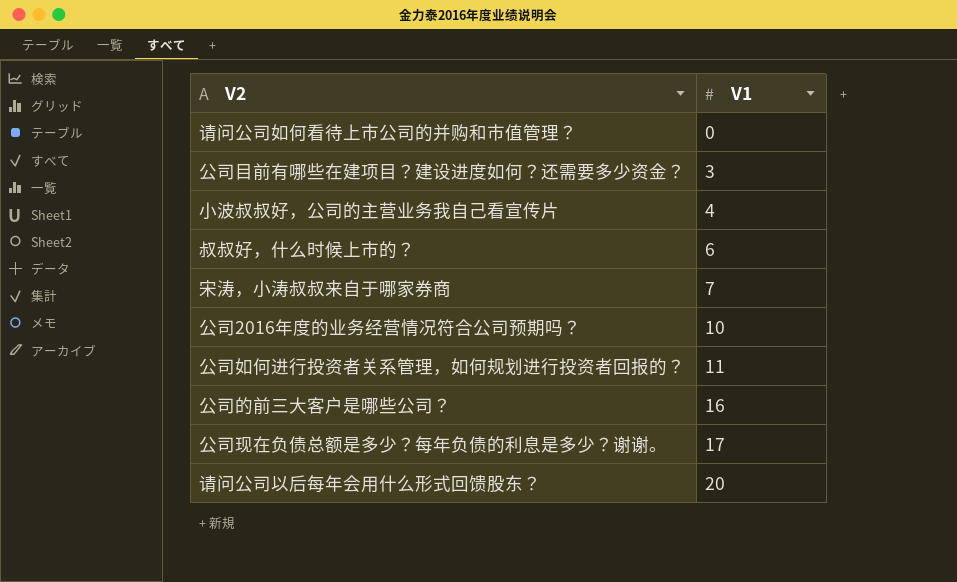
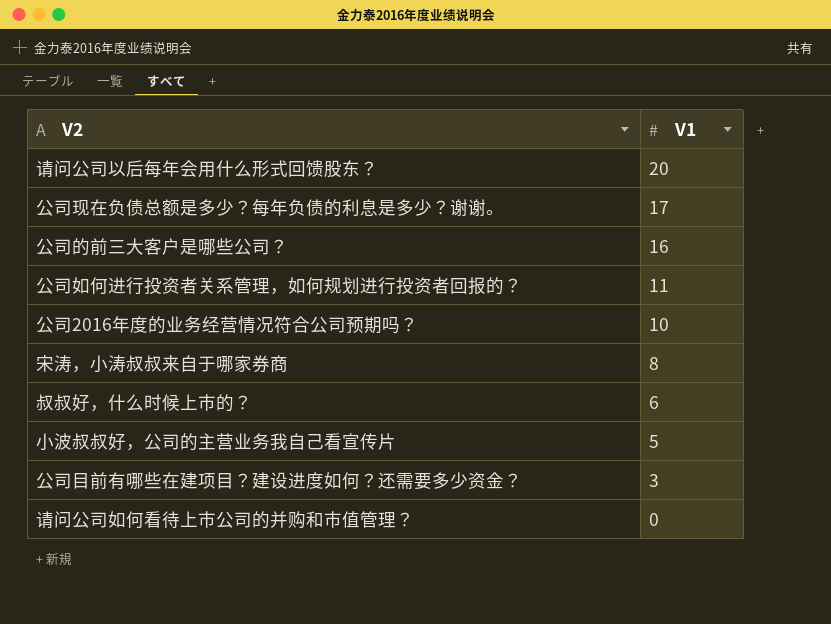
row order: V1 ascending -> V1 descending
宋涛，小涛叔叔来自于哪家券商 | V1: 7 -> 8
小波叔叔好，公司的主营业务我自己看宣传片 | V1: 4 -> 5

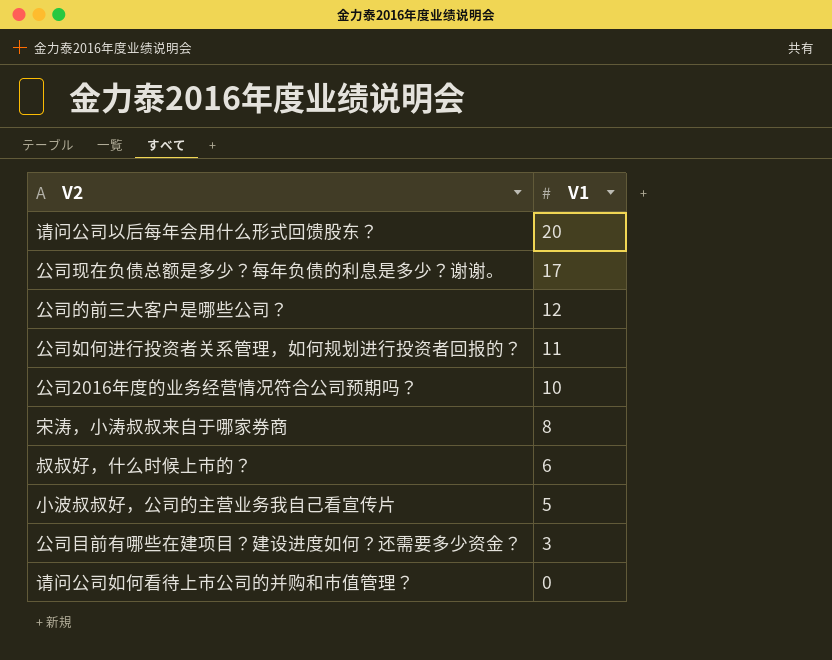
公司的前三大客户是哪些公司？ | V1: 16 -> 12

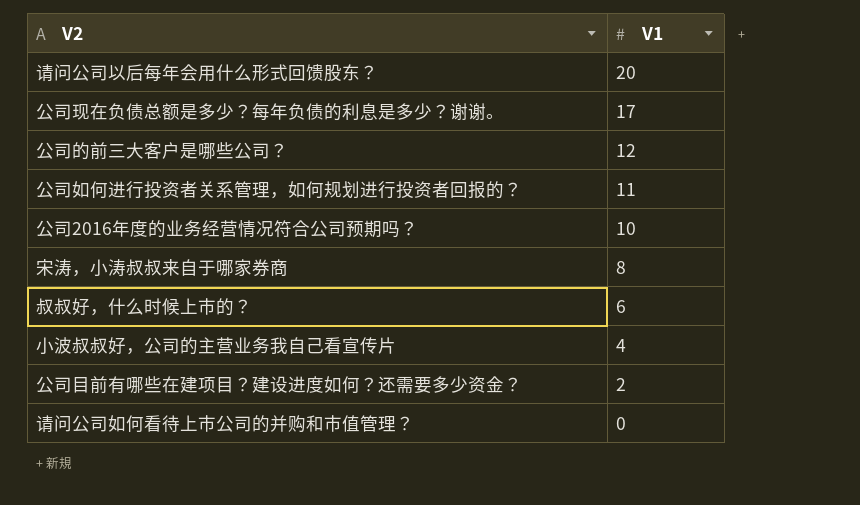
小波叔叔好，公司的主营业务我自己看宣传片 | V1: 5 -> 4
公司目前有哪些在建项目？建设进度如何？还需要多少资金？ | V1: 3 -> 2

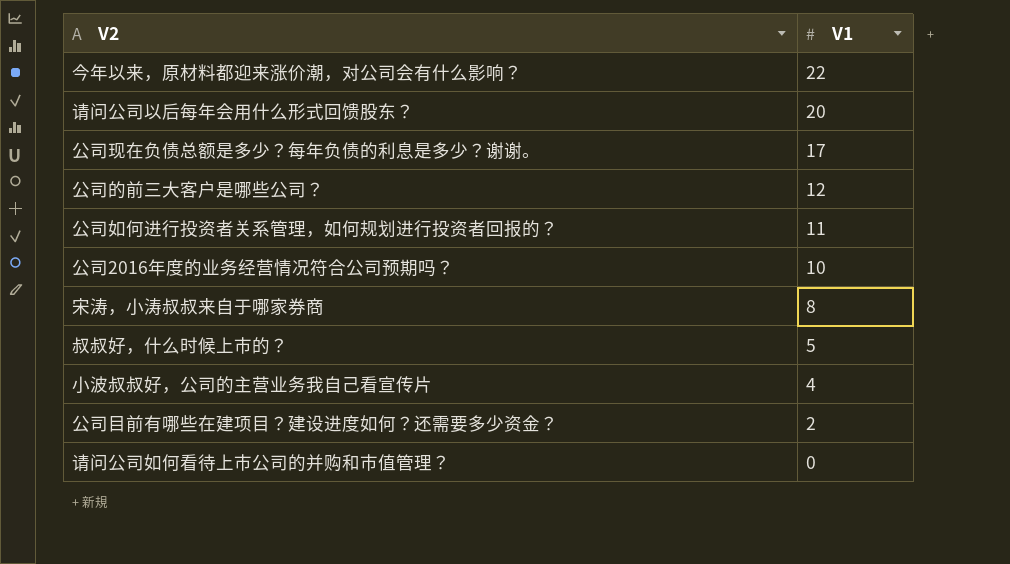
row 今年以来，原材料都迎来涨价潮，对公司会有什么影响？: none -> 22
叔叔好，什么时候上市的？ | V1: 6 -> 5

